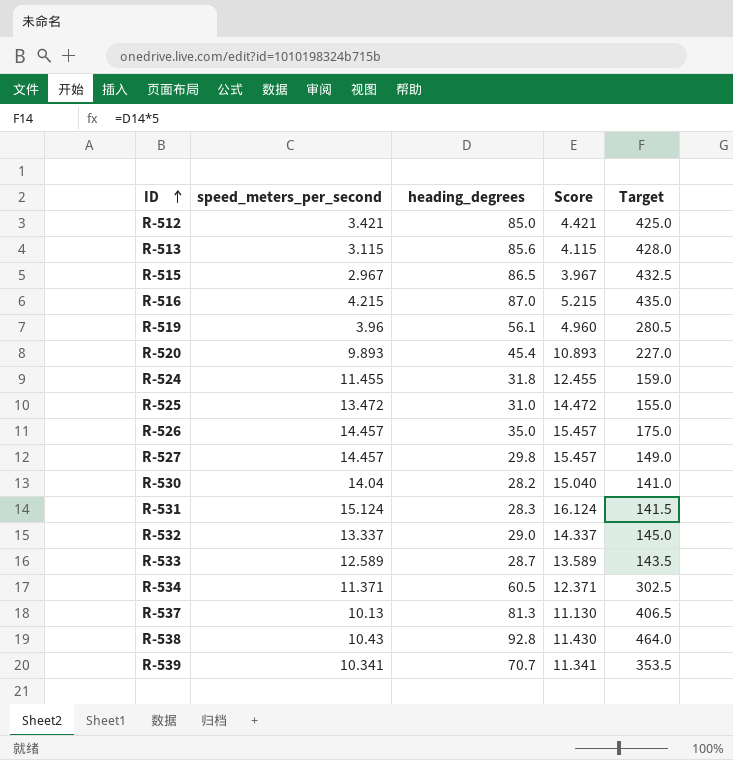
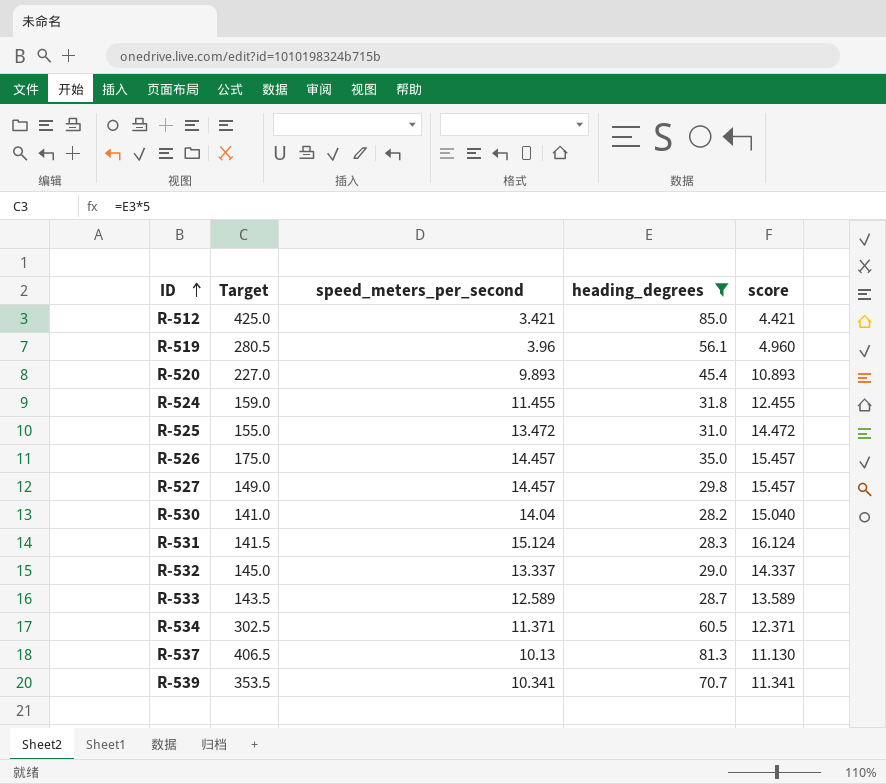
filter: none -> heading_degrees <= 85.0
column Target | position: 5 -> 2
column name: Score -> score

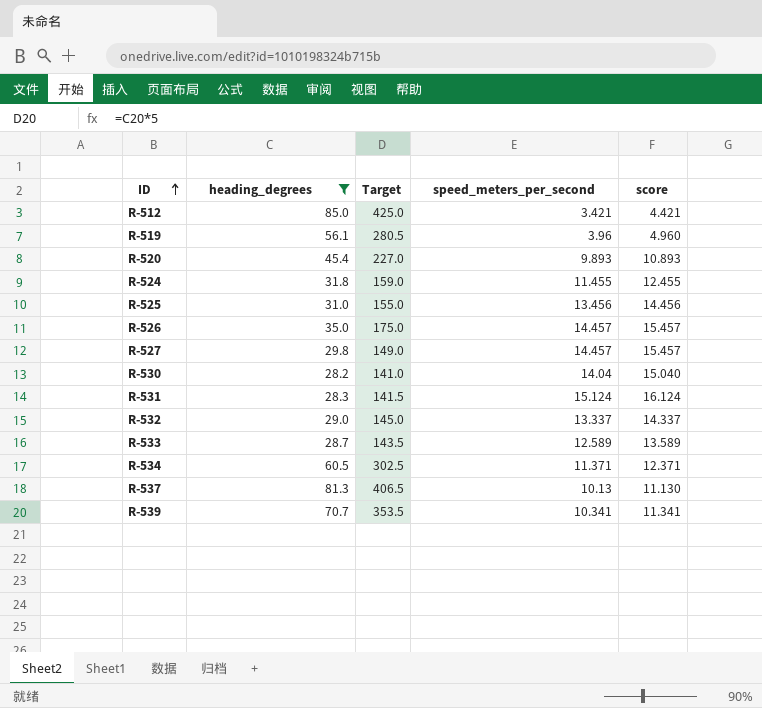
column heading_degrees | position: 4 -> 2
R-525 | speed_meters_per_second: 13.472 -> 13.456
R-525 | score: 14.472 -> 14.456

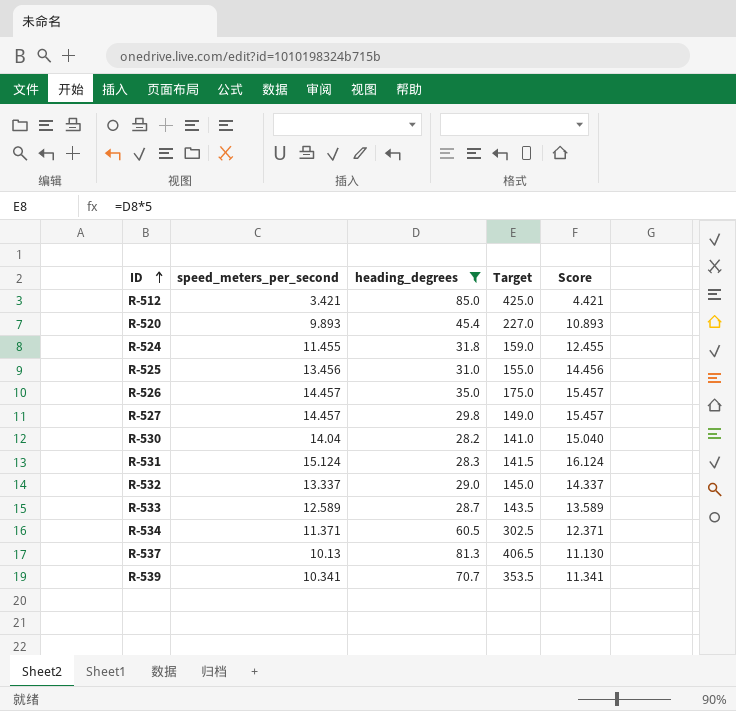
column speed_meters_per_second | position: 4 -> 2
column name: score -> Score
row R-519: 56.1 | 280.5 | 3.96 | 4.960 -> none

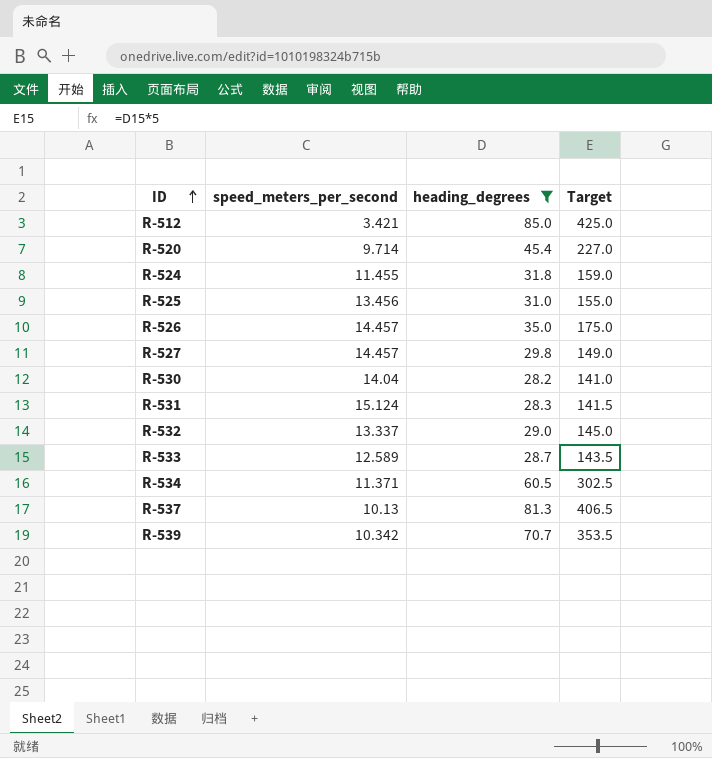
column Score | formula: [speed_meters_per_second] + 1 -> none
R-520 | speed_meters_per_second: 9.893 -> 9.714
R-539 | speed_meters_per_second: 10.341 -> 10.342

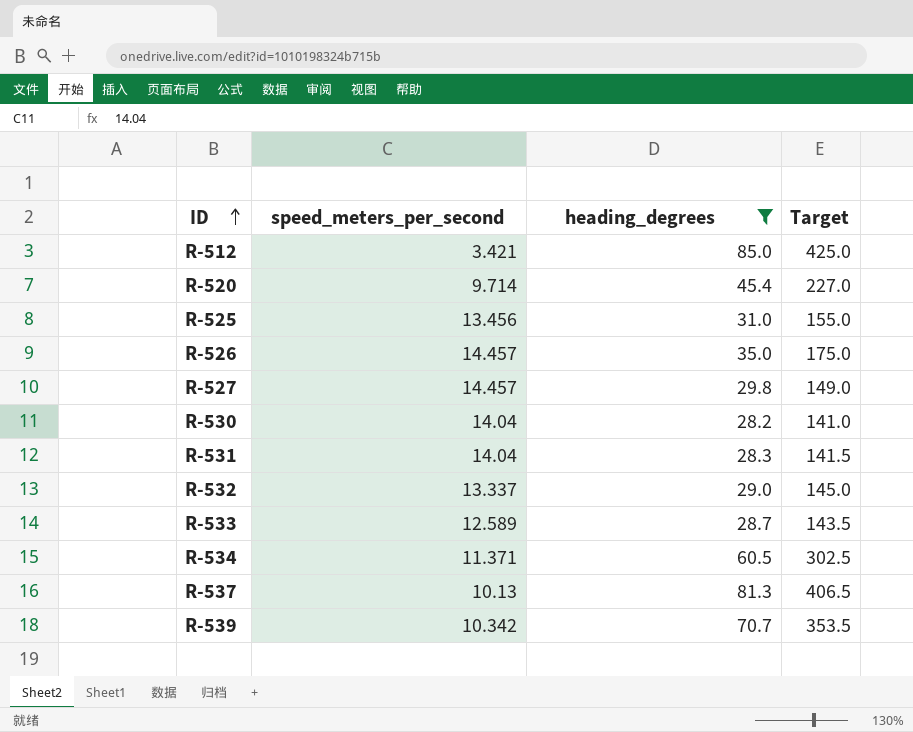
row R-524: 11.455 | 31.8 | 159.0 -> none
R-531 | speed_meters_per_second: 15.124 -> 14.04

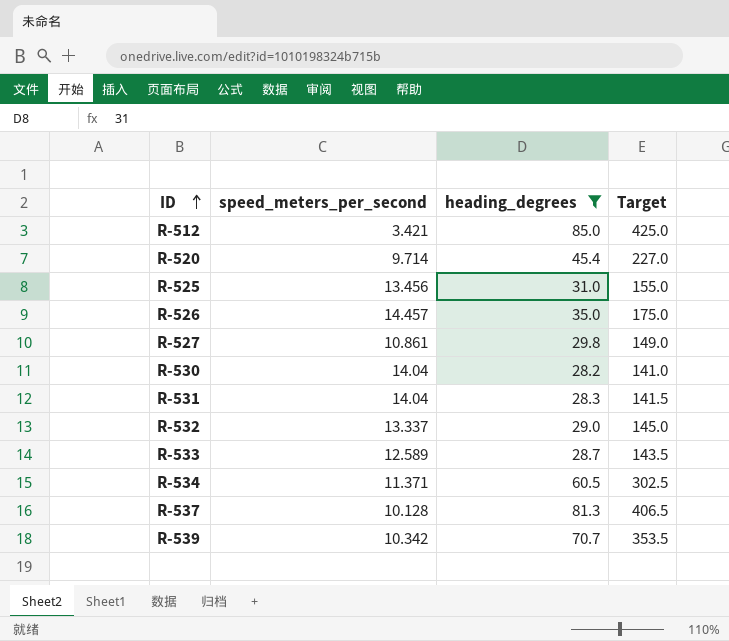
R-527 | speed_meters_per_second: 14.457 -> 10.861
R-537 | speed_meters_per_second: 10.13 -> 10.128

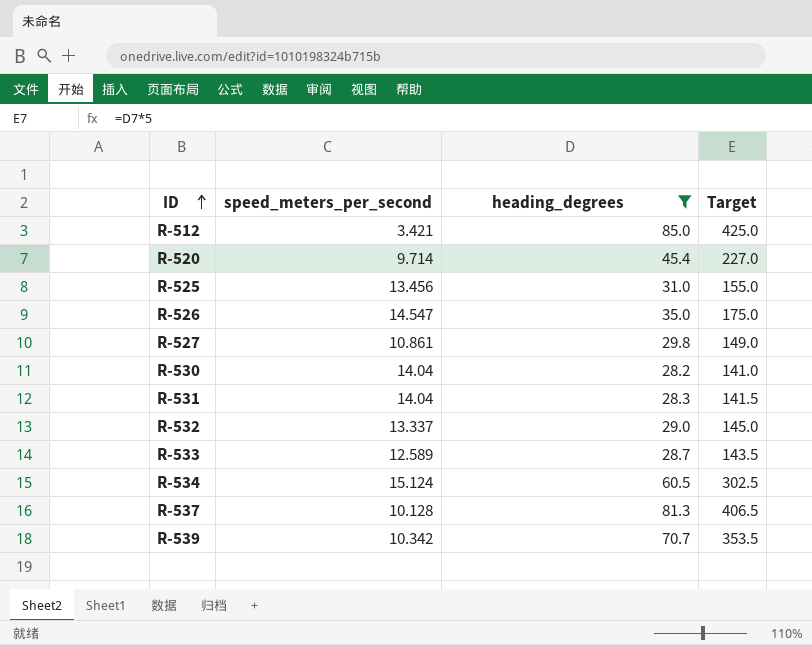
R-526 | speed_meters_per_second: 14.457 -> 14.547
R-534 | speed_meters_per_second: 11.371 -> 15.124

